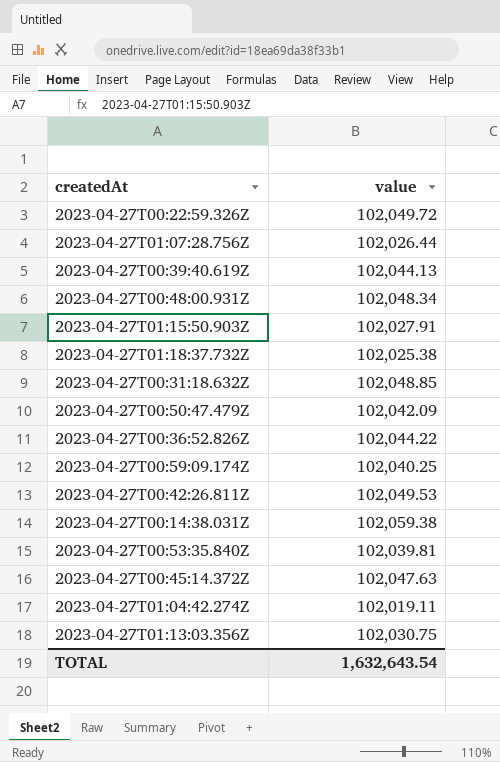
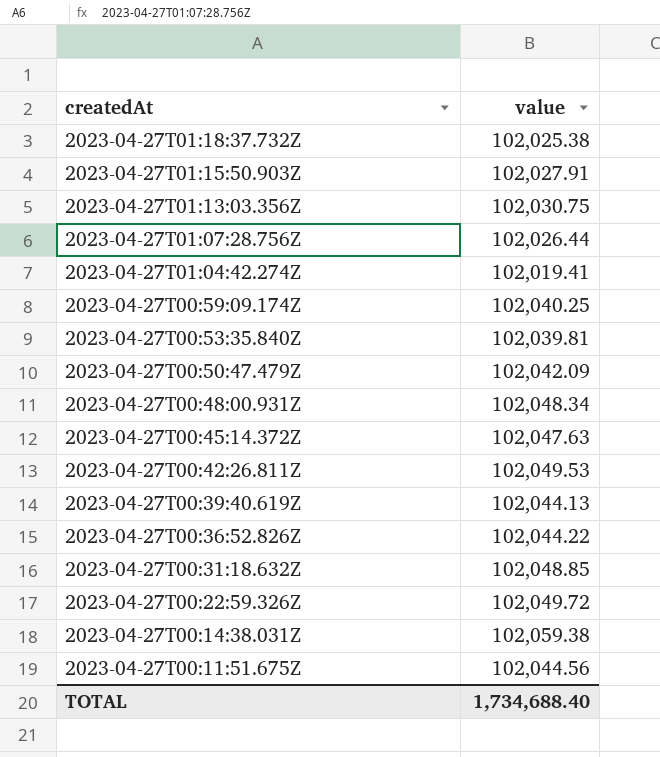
row order: none -> createdAt descending
2023-04-27T01:04:42.274Z | value: 102,019.11 -> 102,019.41
row 2023-04-27T00:11:51.675Z: none -> 102,044.56
TOTAL | value: 1,632,643.54 -> 1,734,688.40

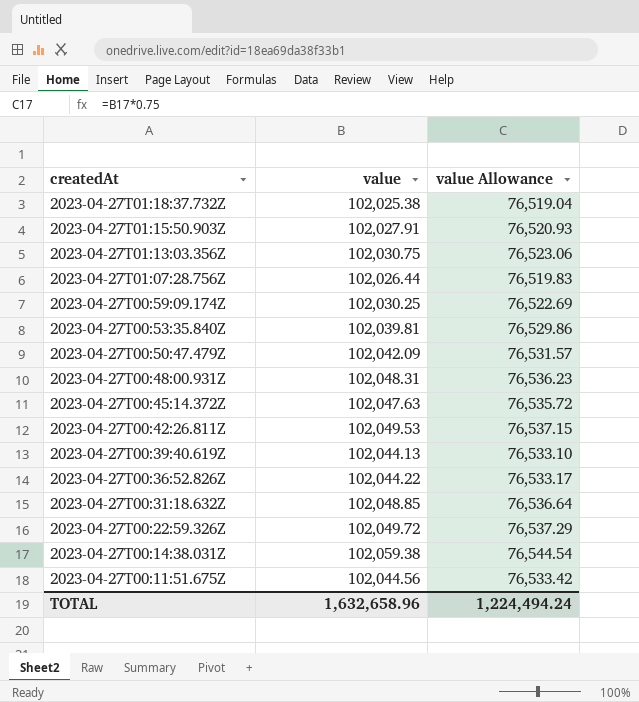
column value Allowance | formula: none -> [value] * 0.75
row 2023-04-27T01:04:42.274Z: 102,019.41 -> none
2023-04-27T00:59:09.174Z | value: 102,040.25 -> 102,030.25
2023-04-27T00:48:00.931Z | value: 102,048.34 -> 102,048.31
TOTAL | value: 1,734,688.40 -> 1,632,658.96

